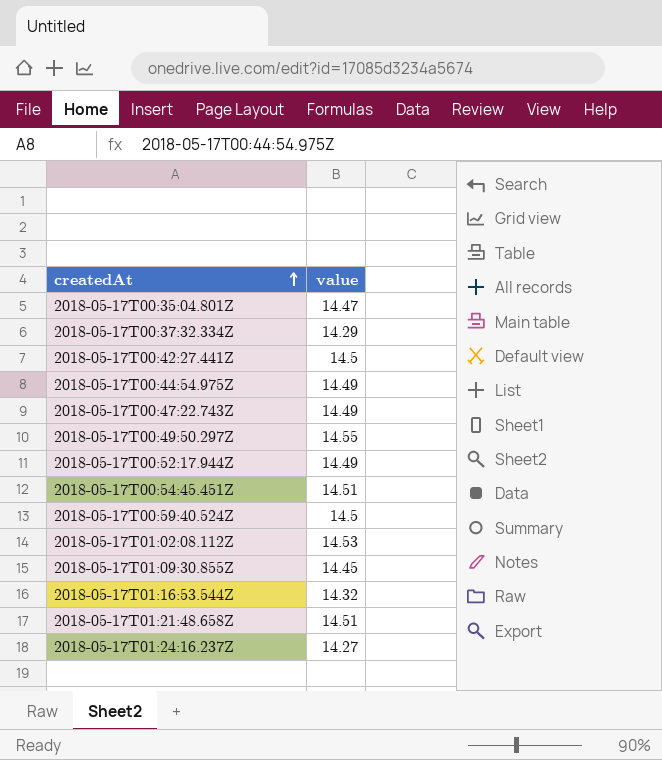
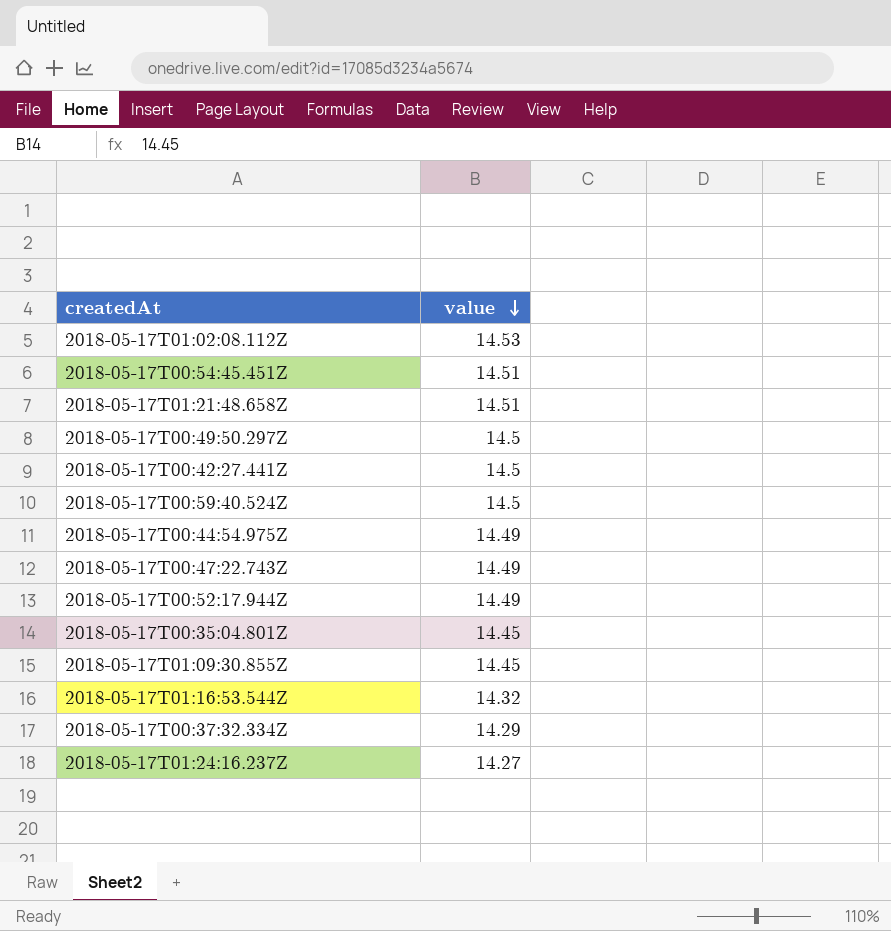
row order: createdAt ascending -> value descending
2018-05-17T00:49:50.297Z | value: 14.55 -> 14.5
2018-05-17T00:35:04.801Z | value: 14.47 -> 14.45

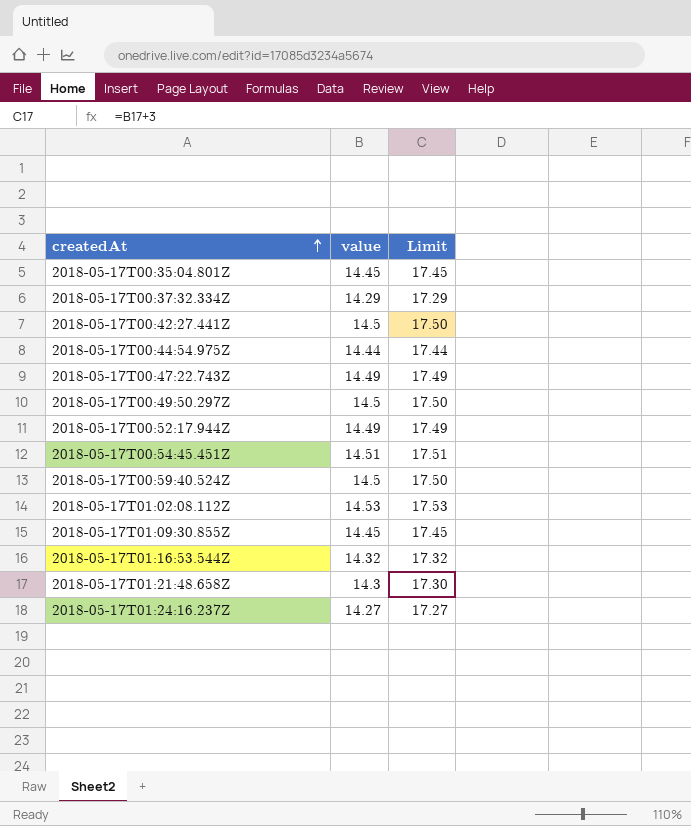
row order: value descending -> createdAt ascending
column Limit | formula: none -> [value] + 3
2018-05-17T00:44:54.975Z | value: 14.49 -> 14.44
2018-05-17T01:21:48.658Z | value: 14.51 -> 14.3

